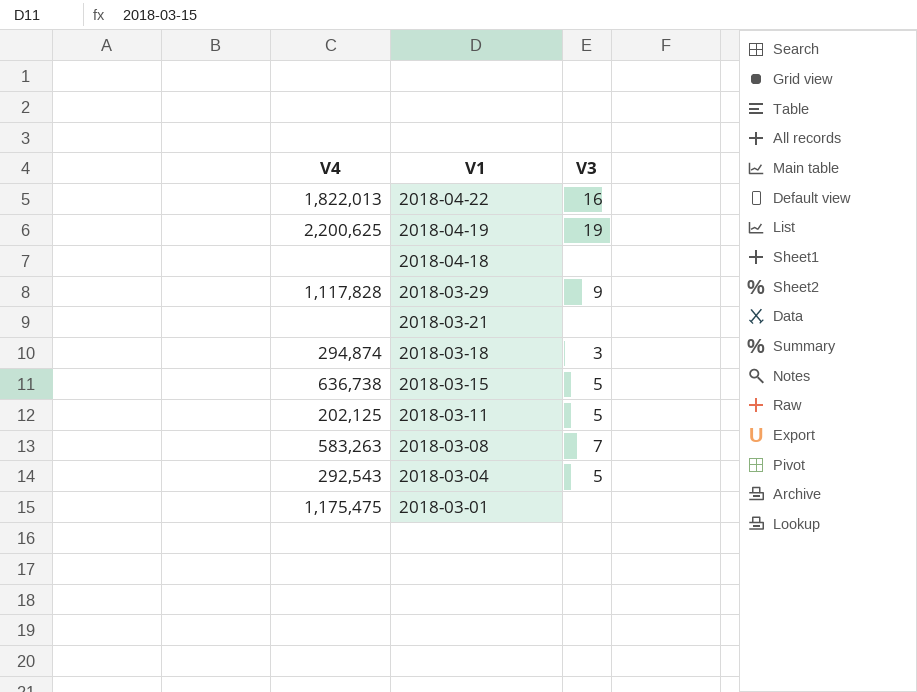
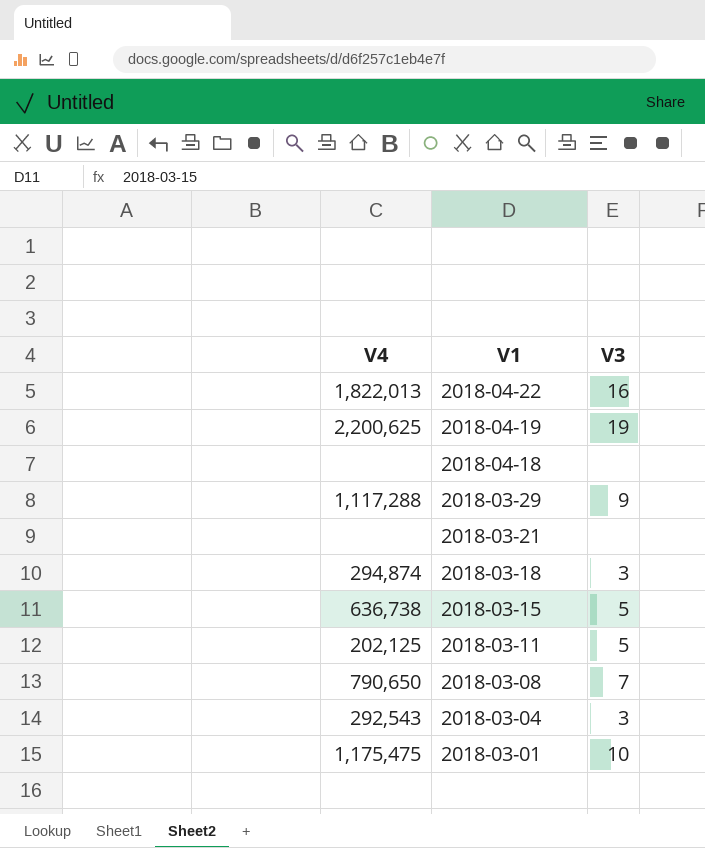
2018-03-29 | V4: 1,117,828 -> 1,117,288
2018-03-08 | V4: 583,263 -> 790,650
2018-03-04 | V3: 5 -> 3
2018-03-01 | V3: none -> 10

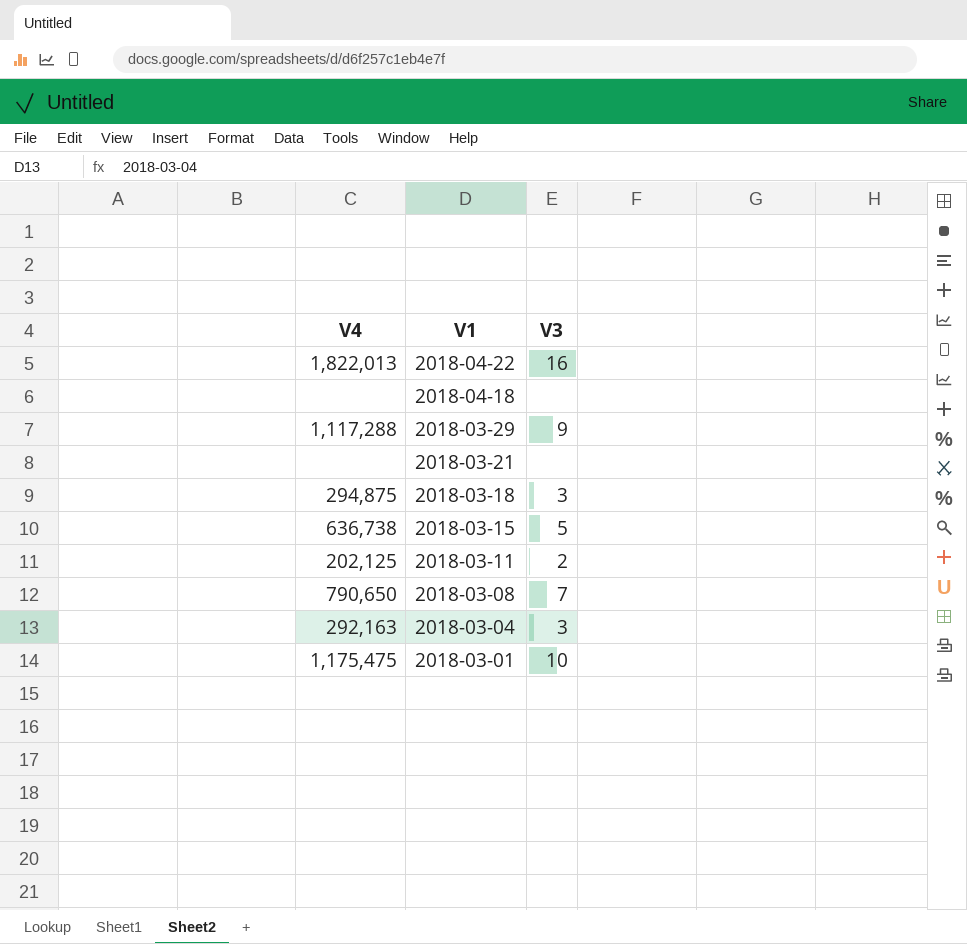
row 2018-04-19: 2,200,625 | 19 -> none
2018-03-18 | V4: 294,874 -> 294,875
2018-03-11 | V3: 5 -> 2
2018-03-04 | V4: 292,543 -> 292,163

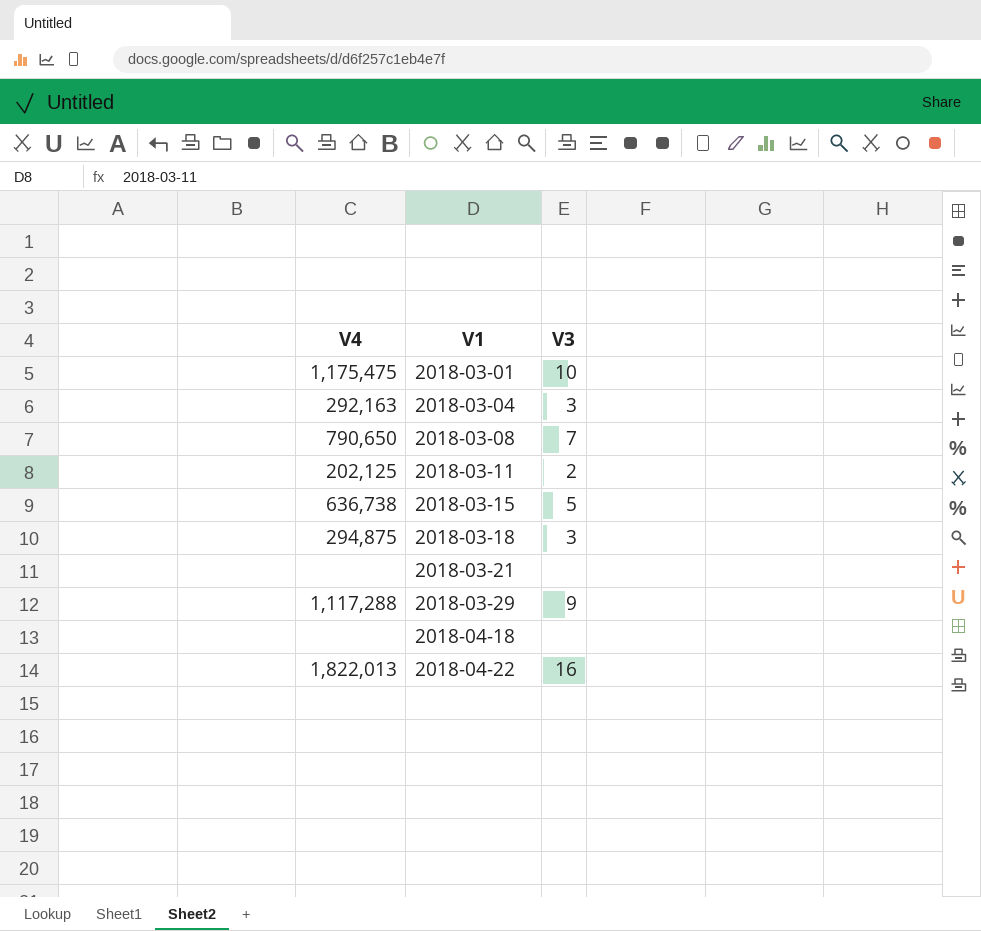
row order: V1 descending -> V1 ascending

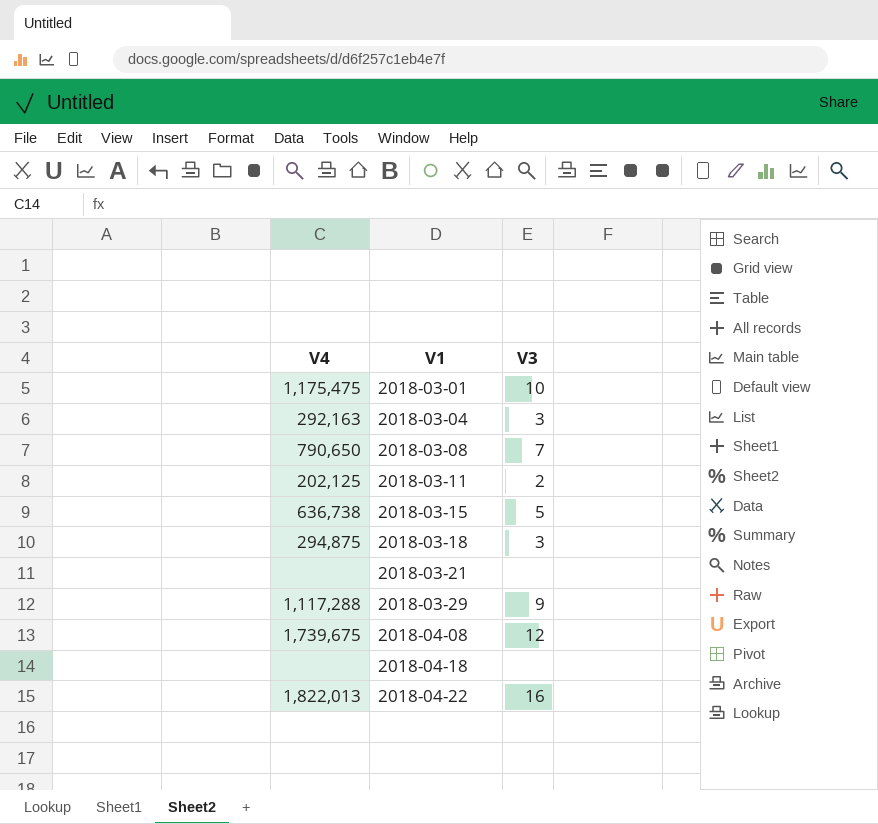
row 2018-04-08: none -> 1,739,675 | 12

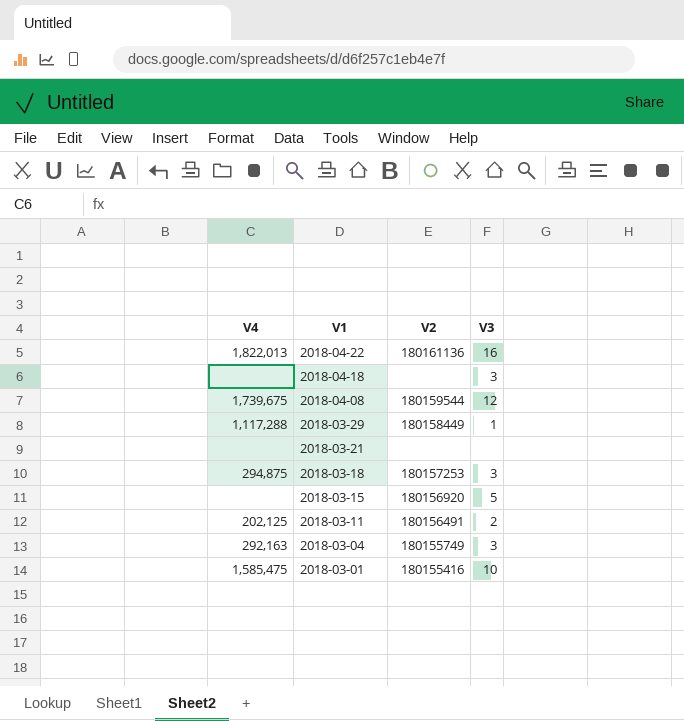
row order: V1 ascending -> V1 descending
column V2 | position: none -> 3
row 2018-03-08: 790,650 | 7 -> none
2018-04-18 | V3: none -> 3
2018-03-29 | V3: 9 -> 1
2018-03-15 | V4: 636,738 -> none
2018-03-01 | V4: 1,175,475 -> 1,585,475

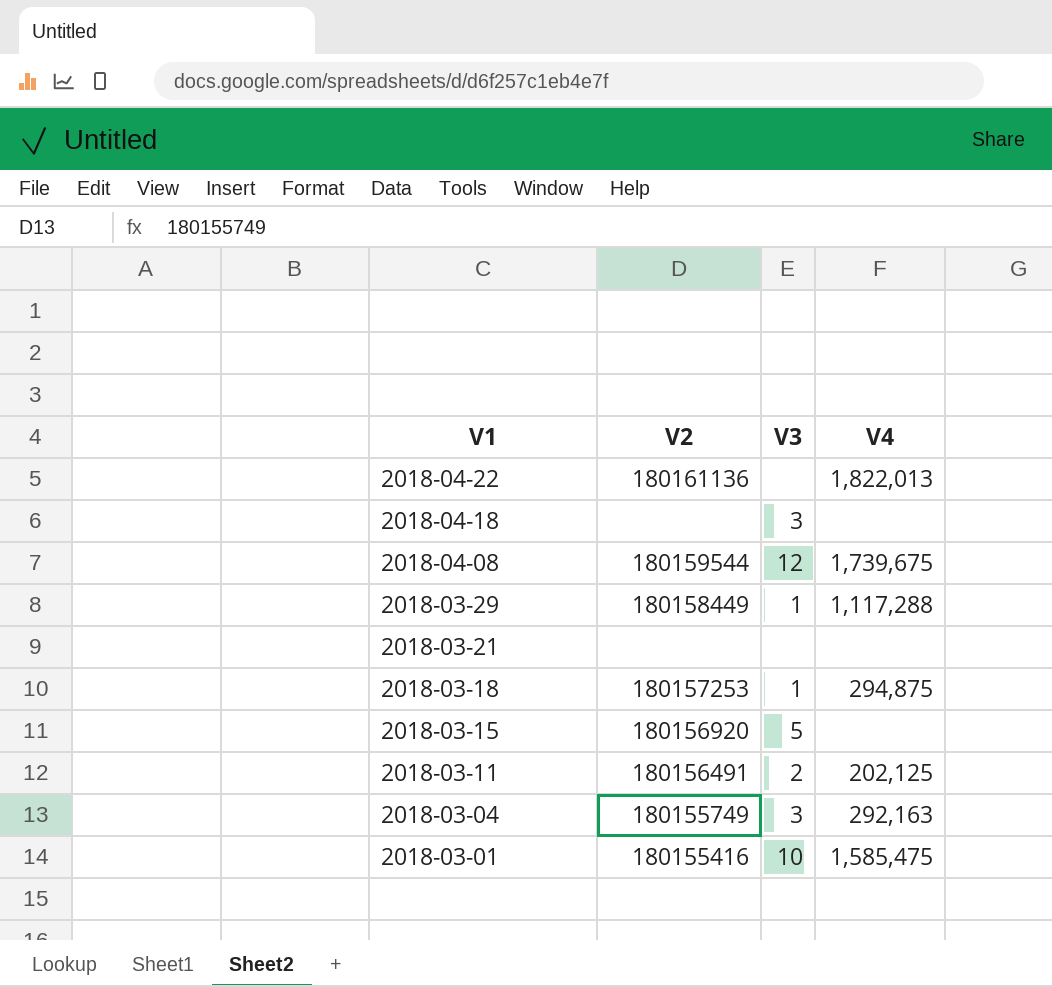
column V4 | position: 1 -> 4
2018-04-22 | V3: 16 -> none
2018-03-18 | V3: 3 -> 1

